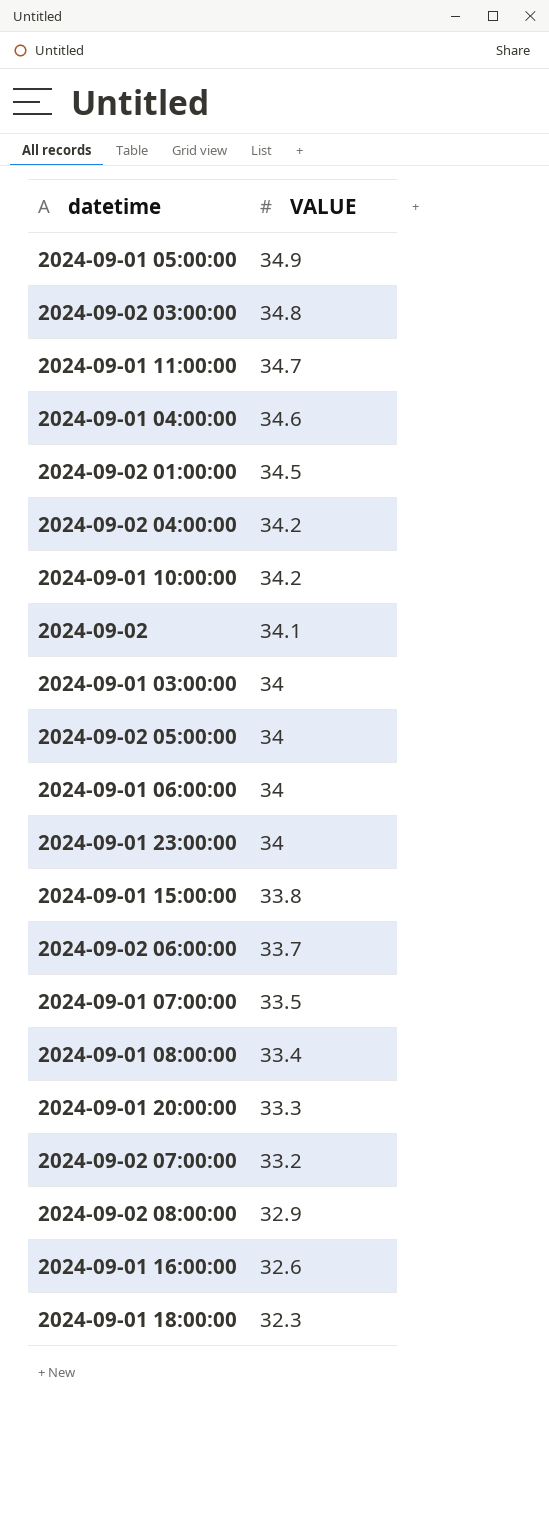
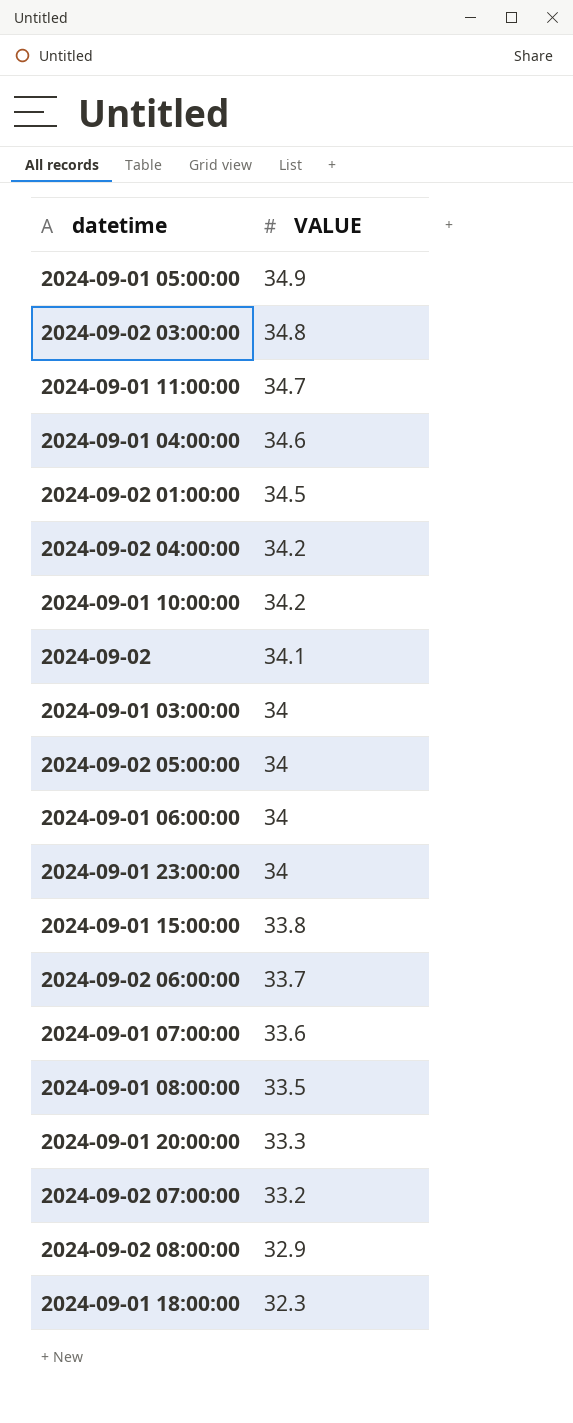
row 2024-09-01 16:00:00: 32.6 -> none
2024-09-01 07:00:00 | VALUE: 33.5 -> 33.6
2024-09-01 08:00:00 | VALUE: 33.4 -> 33.5

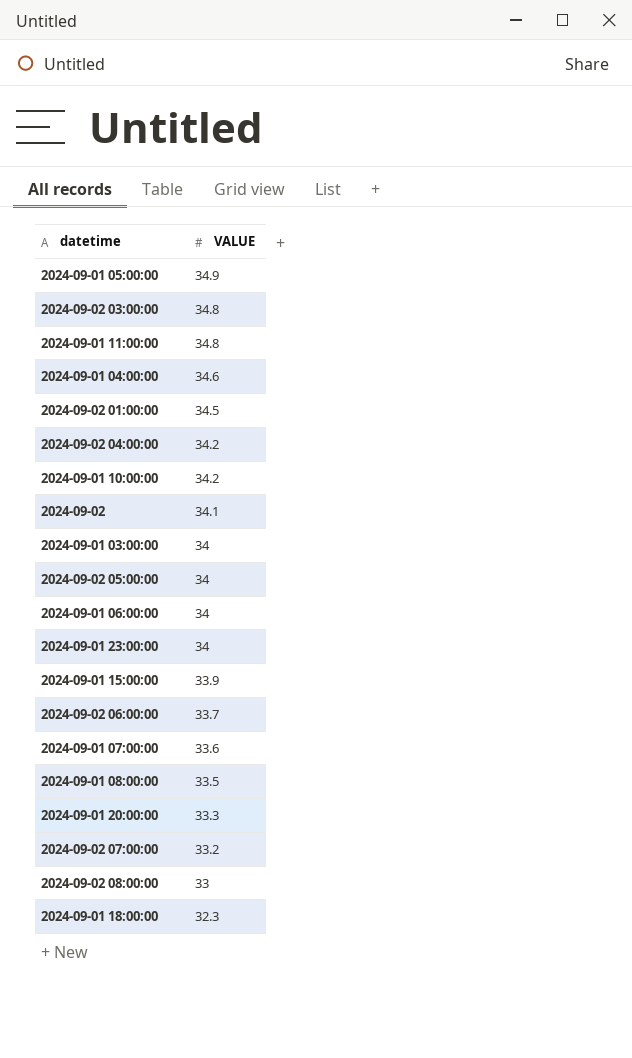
2024-09-01 11:00:00 | VALUE: 34.7 -> 34.8
2024-09-01 15:00:00 | VALUE: 33.8 -> 33.9
2024-09-02 08:00:00 | VALUE: 32.9 -> 33

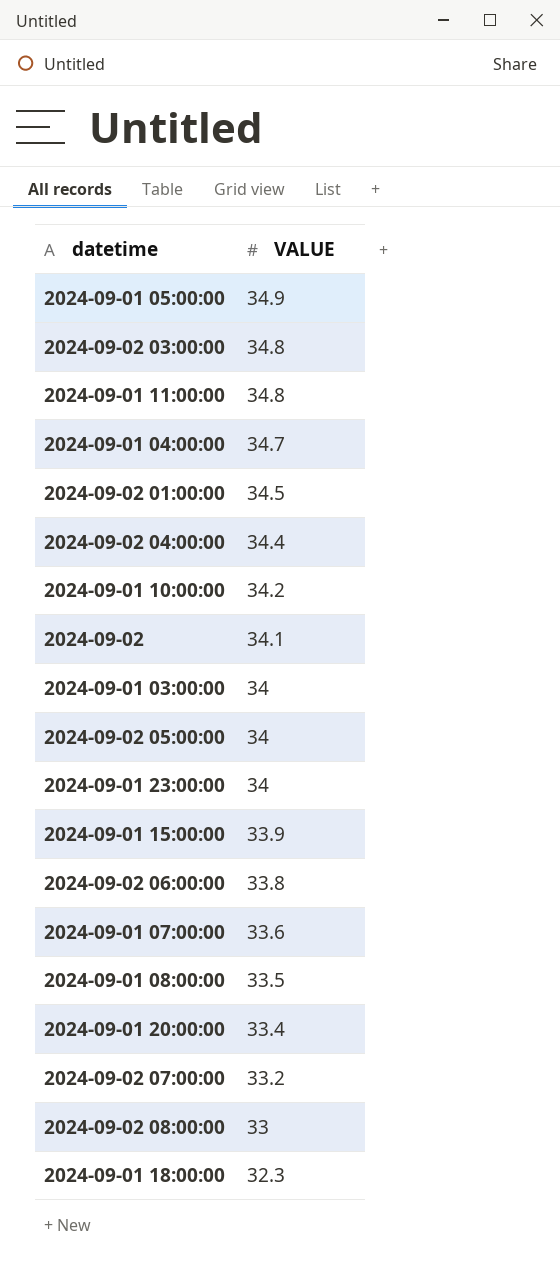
row 2024-09-01 06:00:00: 34 -> none
2024-09-01 04:00:00 | VALUE: 34.6 -> 34.7
2024-09-02 04:00:00 | VALUE: 34.2 -> 34.4
2024-09-02 06:00:00 | VALUE: 33.7 -> 33.8
2024-09-01 20:00:00 | VALUE: 33.3 -> 33.4

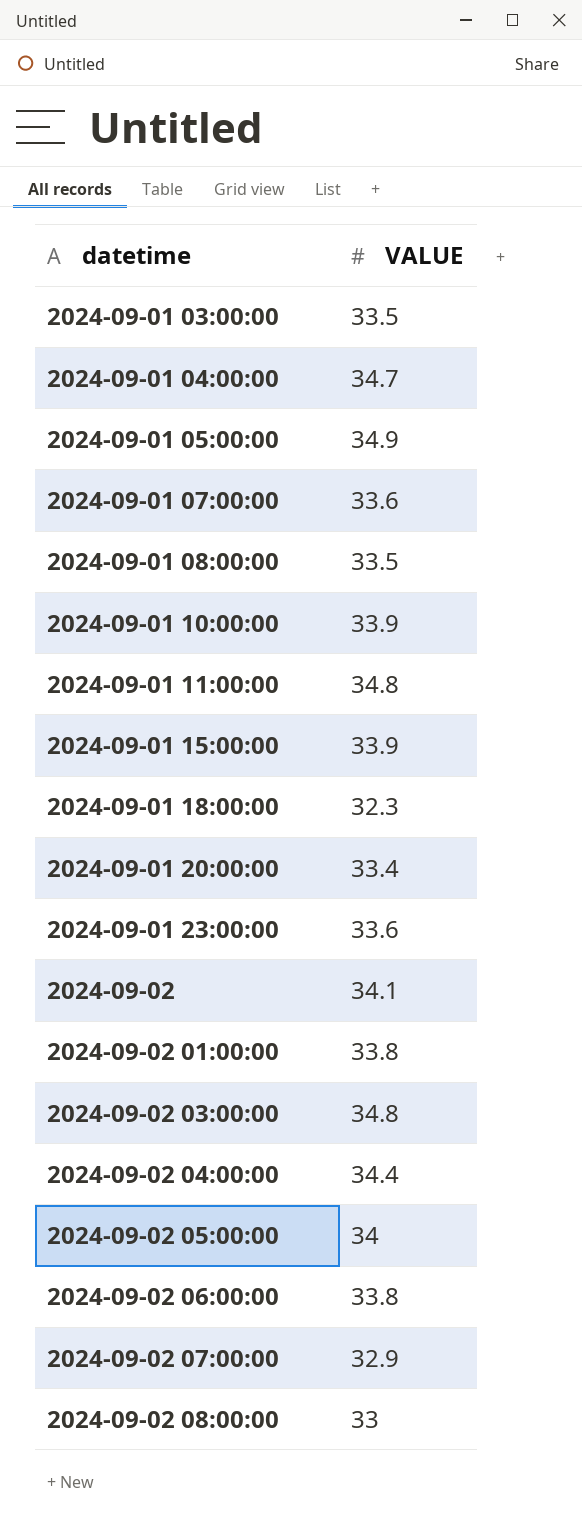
row order: VALUE descending -> datetime ascending
2024-09-01 03:00:00 | VALUE: 34 -> 33.5
2024-09-01 10:00:00 | VALUE: 34.2 -> 33.9
2024-09-01 23:00:00 | VALUE: 34 -> 33.6
2024-09-02 01:00:00 | VALUE: 34.5 -> 33.8
2024-09-02 07:00:00 | VALUE: 33.2 -> 32.9

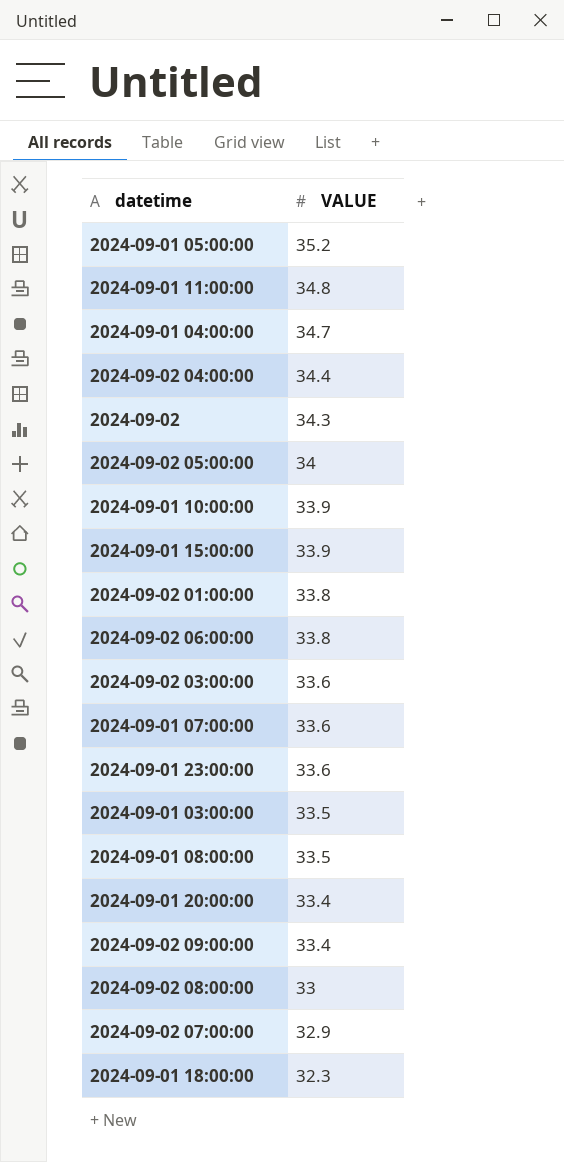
row order: datetime ascending -> VALUE descending
2024-09-01 05:00:00 | VALUE: 34.9 -> 35.2
2024-09-02 | VALUE: 34.1 -> 34.3
2024-09-02 03:00:00 | VALUE: 34.8 -> 33.6
row 2024-09-02 09:00:00: none -> 33.4

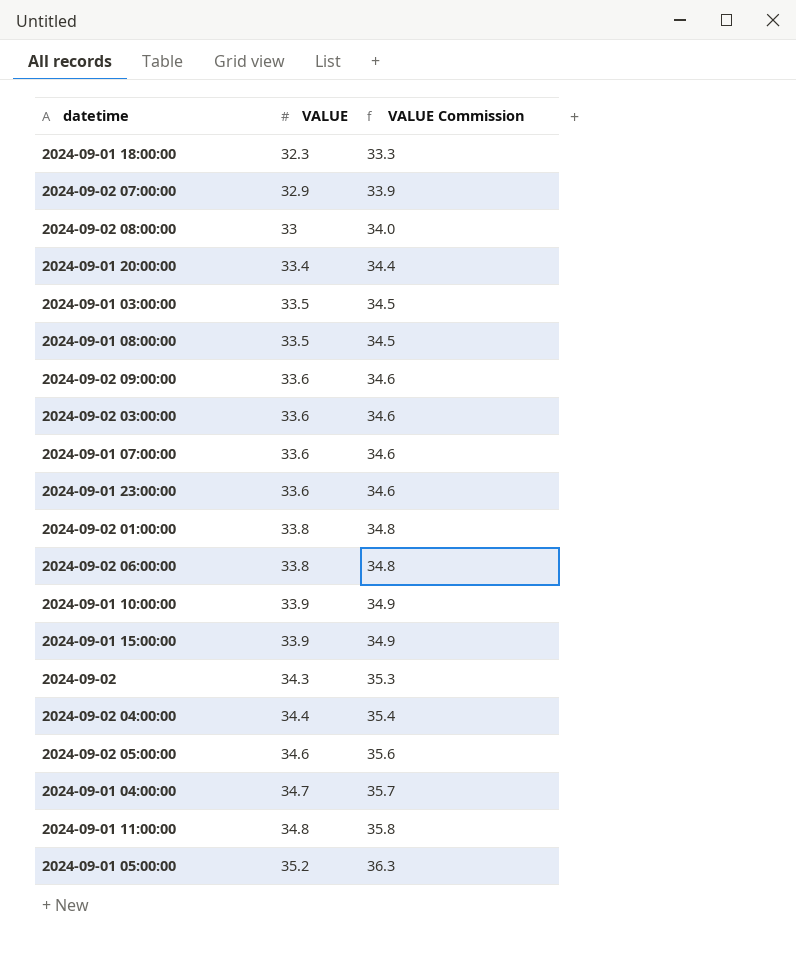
row order: VALUE descending -> VALUE ascending
column VALUE Commission | formula: none -> [VALUE] * 1.03
2024-09-02 09:00:00 | VALUE: 33.4 -> 33.6
2024-09-02 05:00:00 | VALUE: 34 -> 34.6

